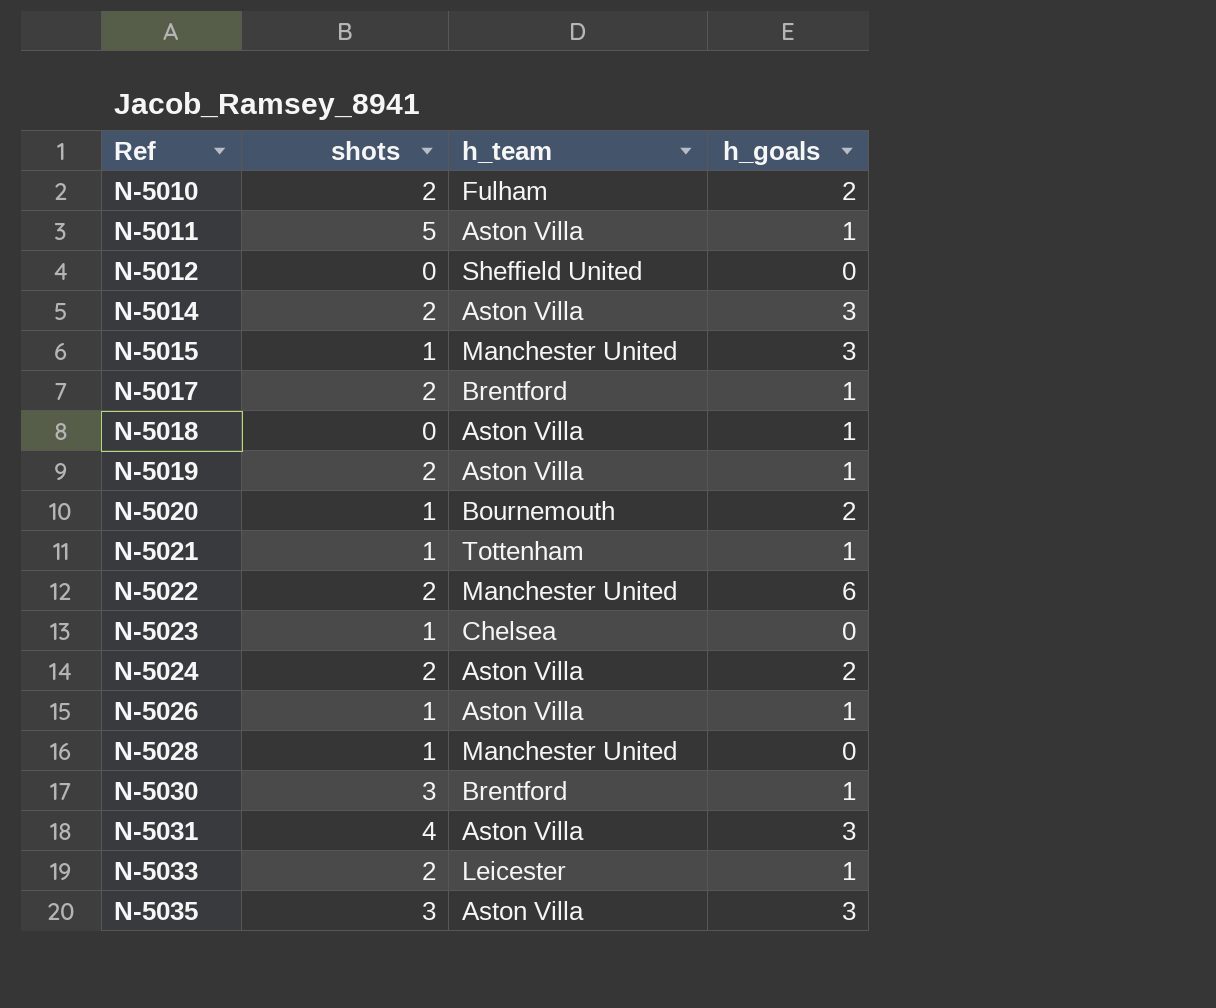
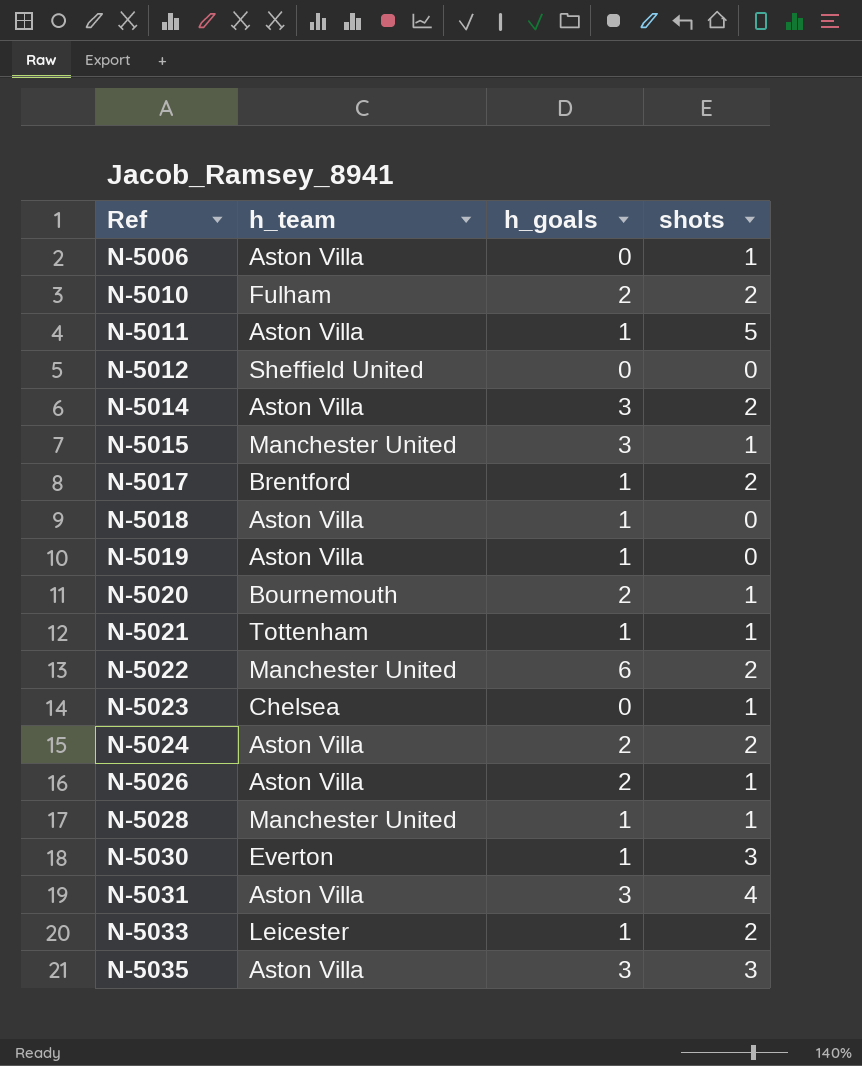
column shots | position: 2 -> 4
row N-5006: none -> Aston Villa | 0 | 1
N-5019 | shots: 2 -> 0
N-5026 | h_goals: 1 -> 2
N-5028 | h_goals: 0 -> 1
N-5030 | h_team: Brentford -> Everton

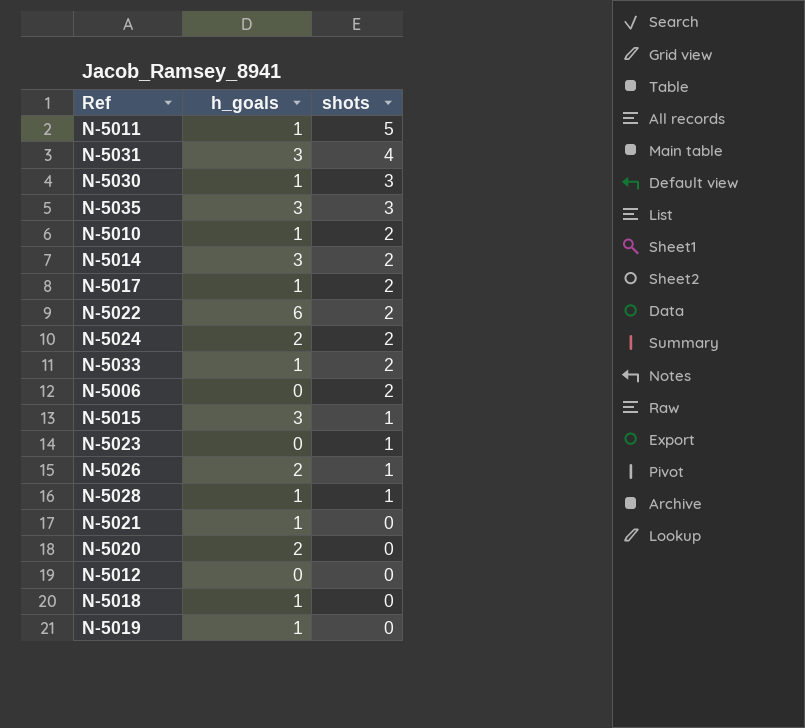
row order: Ref ascending -> shots descending
column h_team | position: 2 -> none
N-5010 | h_goals: 2 -> 1
N-5006 | shots: 1 -> 2
N-5021 | shots: 1 -> 0
N-5020 | shots: 1 -> 0

